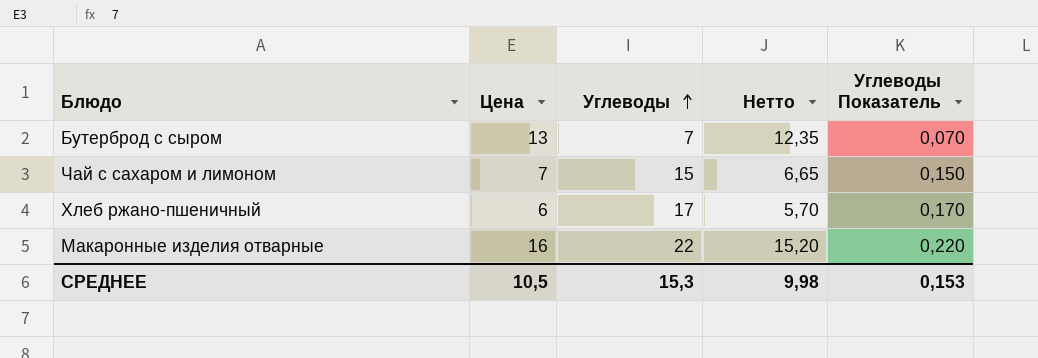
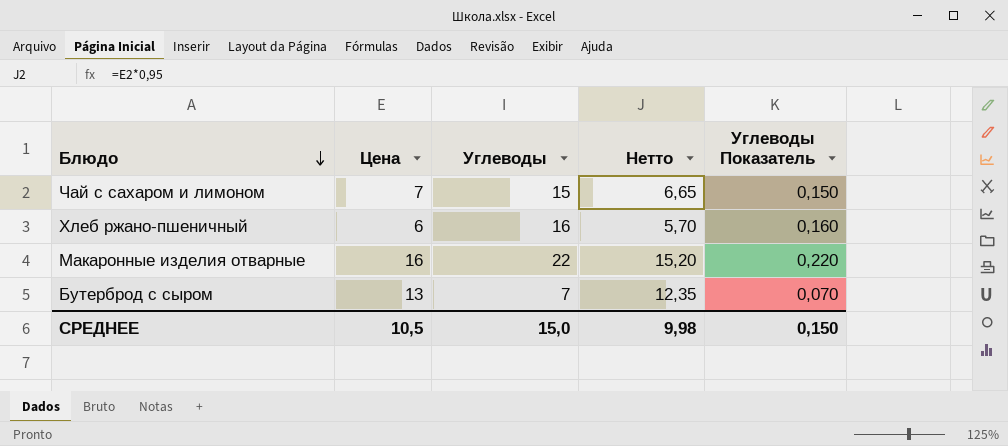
row order: Углеводы ascending -> Блюдо descending
Хлеб ржано-пшеничный | Углеводы: 17 -> 16
Хлеб ржано-пшеничный | Углеводы Показатель: 0,170 -> 0,160
СРЕДНЕЕ | Углеводы: 15,3 -> 15,0
СРЕДНЕЕ | Углеводы Показатель: 0,153 -> 0,150

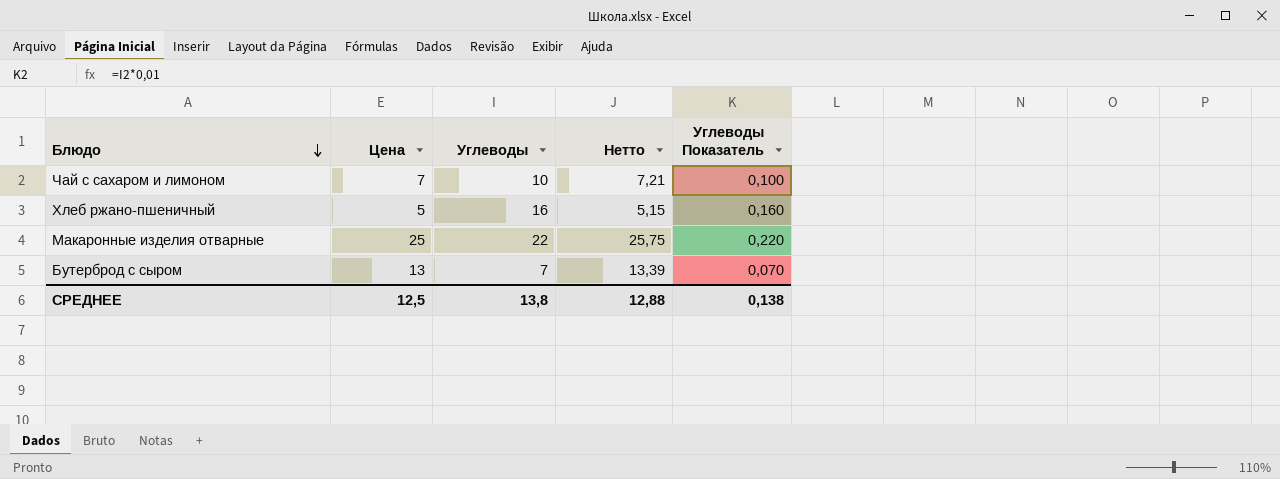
column Нетто | formula: [Цена] * 0,95 -> [Цена] * 1,03
Чай с сахаром и лимоном | Углеводы: 15 -> 10
Чай с сахаром и лимоном | Углеводы Показатель: 0,150 -> 0,100
Хлеб ржано-пшеничный | Цена: 6 -> 5
Макаронные изделия отварные | Цена: 16 -> 25
СРЕДНЕЕ | Цена: 10,5 -> 12,5
СРЕДНЕЕ | Углеводы: 15,0 -> 13,8
СРЕДНЕЕ | Нетто: 9,98 -> 12,88
СРЕДНЕЕ | Углеводы Показатель: 0,150 -> 0,138

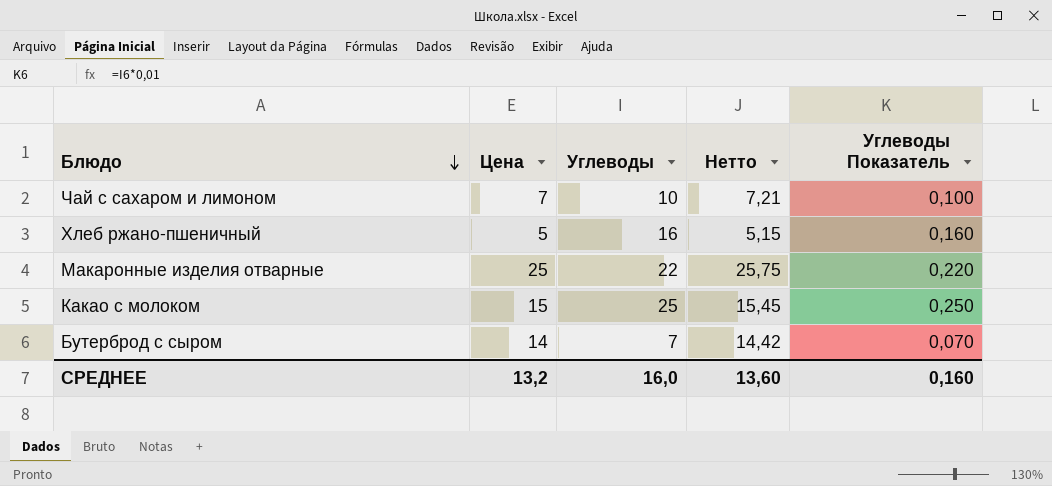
row Какао с молоком: none -> 15 | 25 | 15,45 | 0,250
Бутерброд с сыром | Цена: 13 -> 14
Бутерброд с сыром | Нетто: 13,39 -> 14,42
СРЕДНЕЕ | Цена: 12,5 -> 13,2
СРЕДНЕЕ | Углеводы: 13,8 -> 16,0
СРЕДНЕЕ | Нетто: 12,88 -> 13,60
СРЕДНЕЕ | Углеводы Показатель: 0,138 -> 0,160

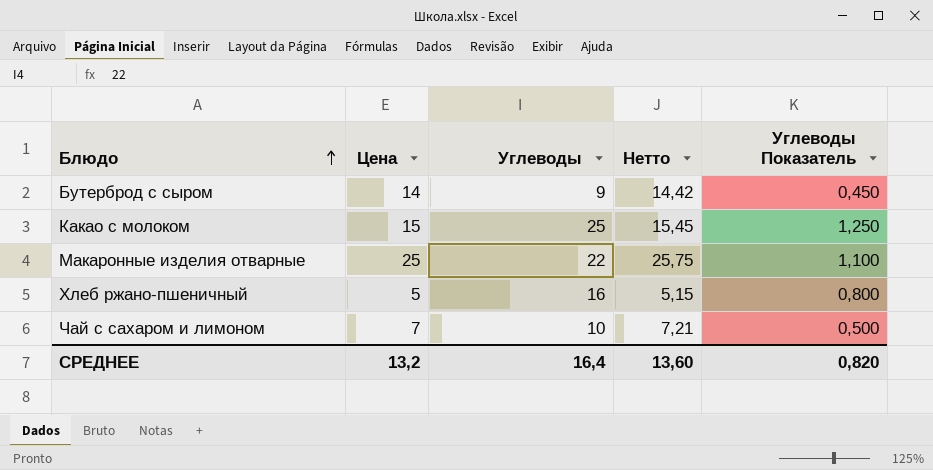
row order: Блюдо descending -> Блюдо ascending
column Углеводы Показатель | formula: [Углеводы] * 0,01 -> [Углеводы] * 0,05
Бутерброд с сыром | Углеводы: 7 -> 9
СРЕДНЕЕ | Углеводы: 16,0 -> 16,4
СРЕДНЕЕ | Углеводы Показатель: 0,160 -> 0,820

